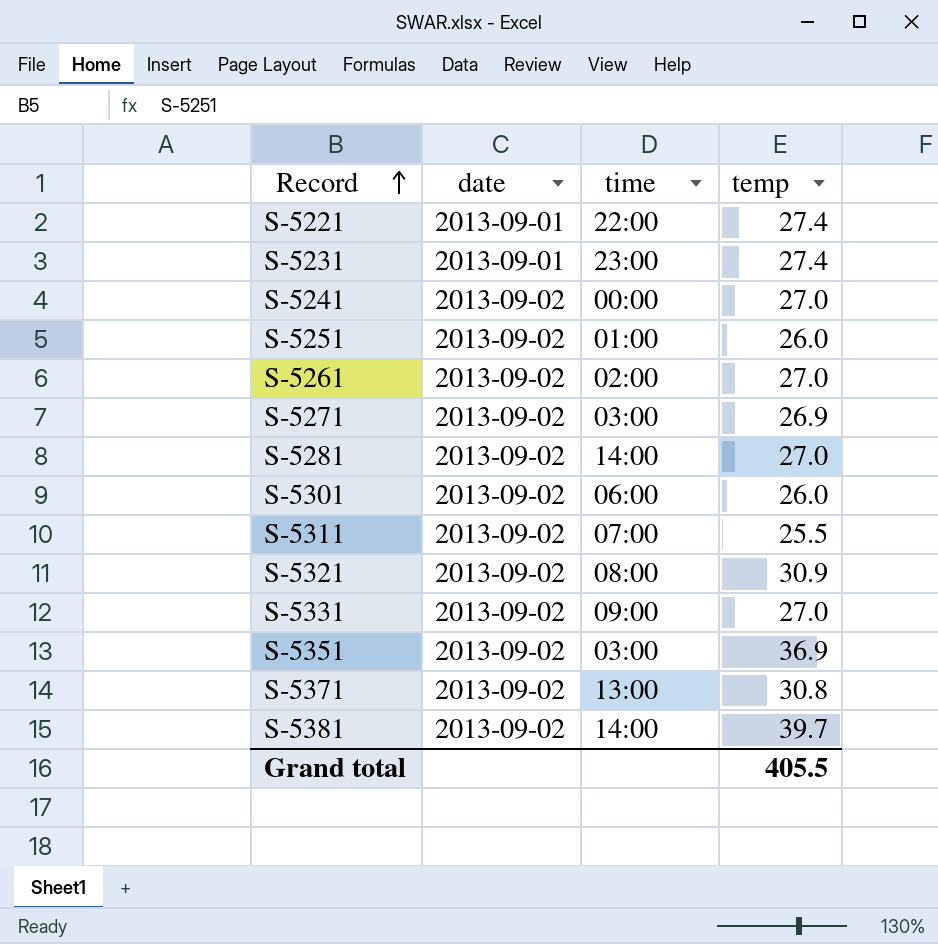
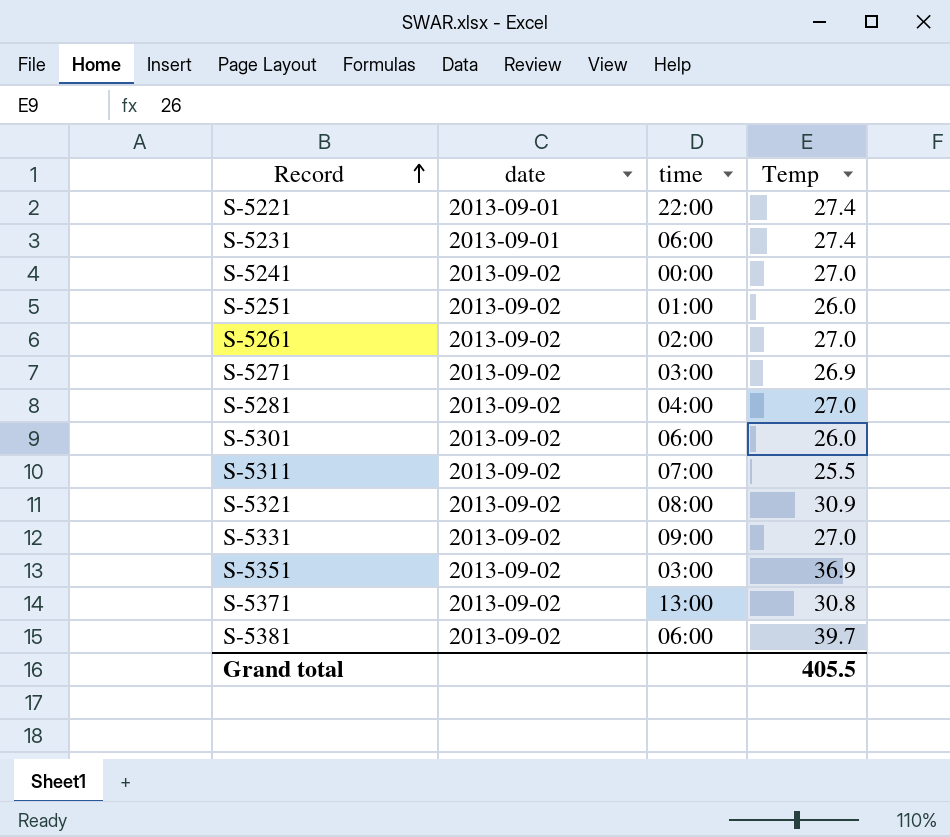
column name: temp -> Temp
S-5231 | time: 23:00 -> 06:00
S-5281 | time: 14:00 -> 04:00
S-5381 | time: 14:00 -> 06:00

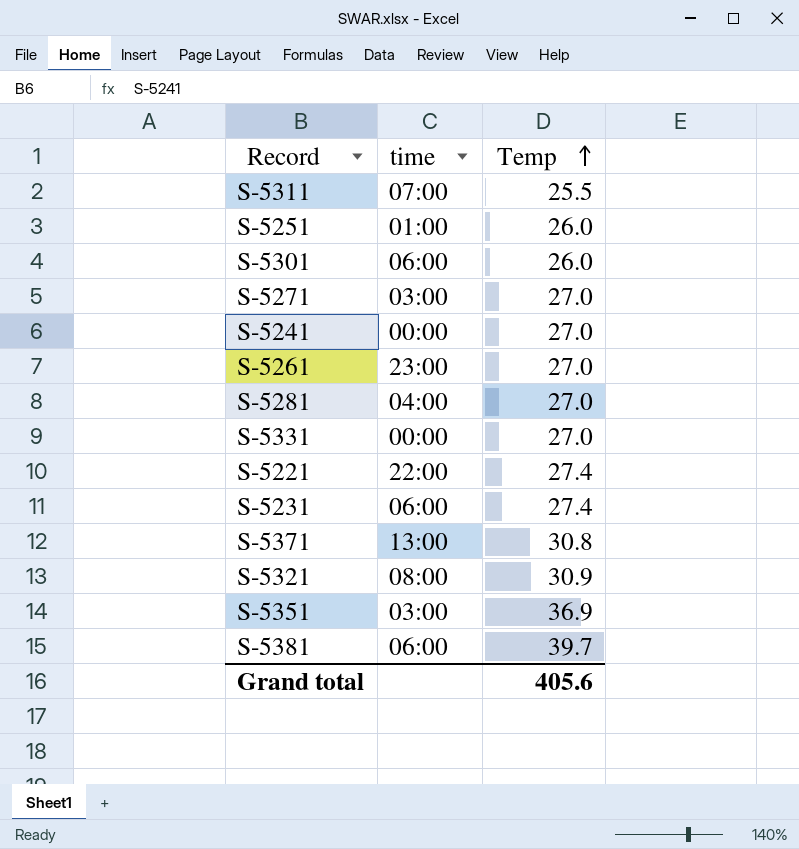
row order: Record ascending -> Temp ascending
column date | position: 2 -> none
S-5271 | Temp: 26.9 -> 27.0
S-5261 | time: 02:00 -> 23:00
S-5331 | time: 09:00 -> 00:00
Grand total | Temp: 405.5 -> 405.6

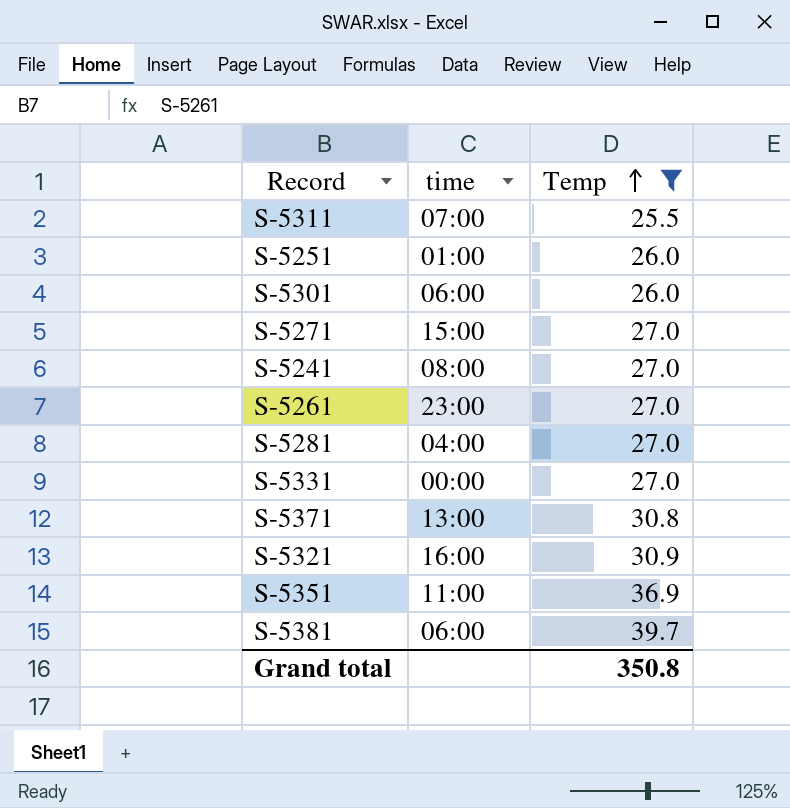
filter: none -> Temp != 27.4
S-5271 | time: 03:00 -> 15:00
S-5241 | time: 00:00 -> 08:00
S-5321 | time: 08:00 -> 16:00
S-5351 | time: 03:00 -> 11:00
Grand total | Temp: 405.6 -> 350.8

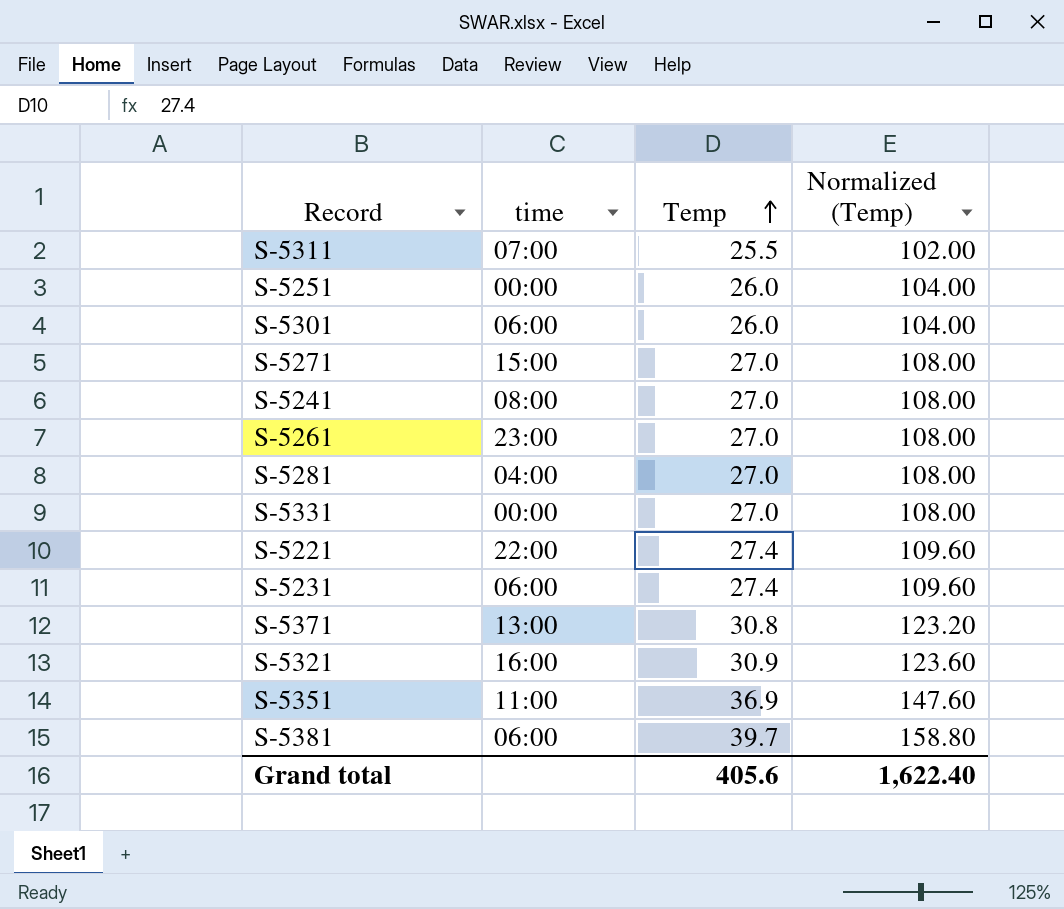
filter: Temp != 27.4 -> none
column Normalized (Temp) | formula: none -> [Temp] * 4
S-5251 | time: 01:00 -> 00:00
Grand total | Temp: 350.8 -> 405.6

